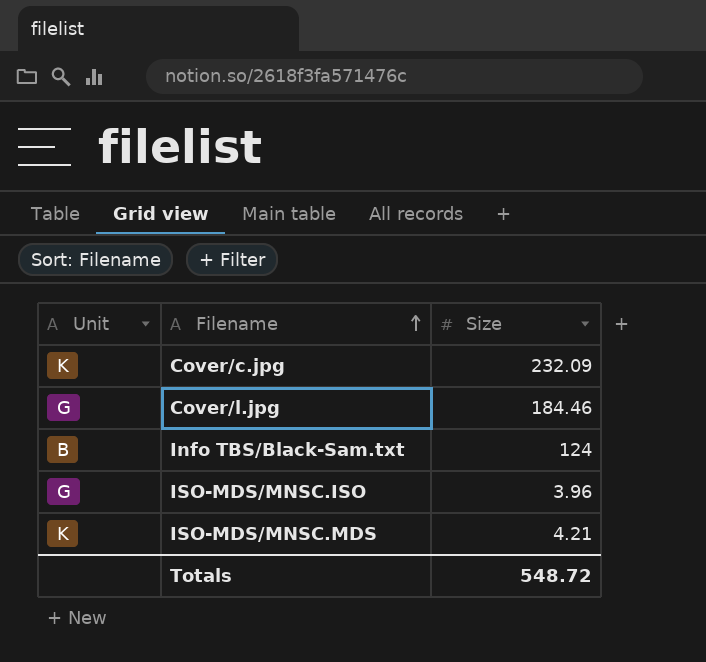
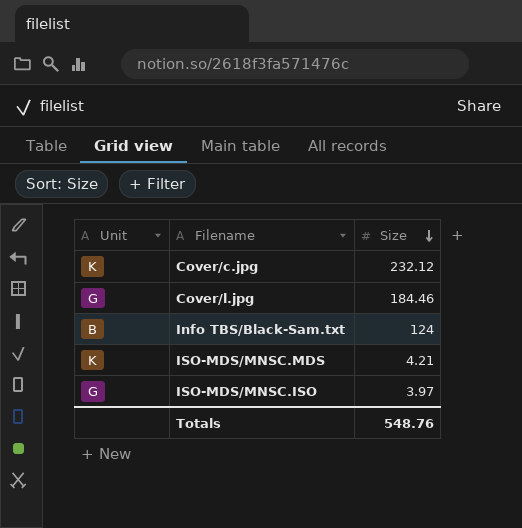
row order: Filename ascending -> Size descending
Cover/c.jpg | Size: 232.09 -> 232.12
ISO-MDS/MNSC.ISO | Size: 3.96 -> 3.97
Totals | Size: 548.72 -> 548.76

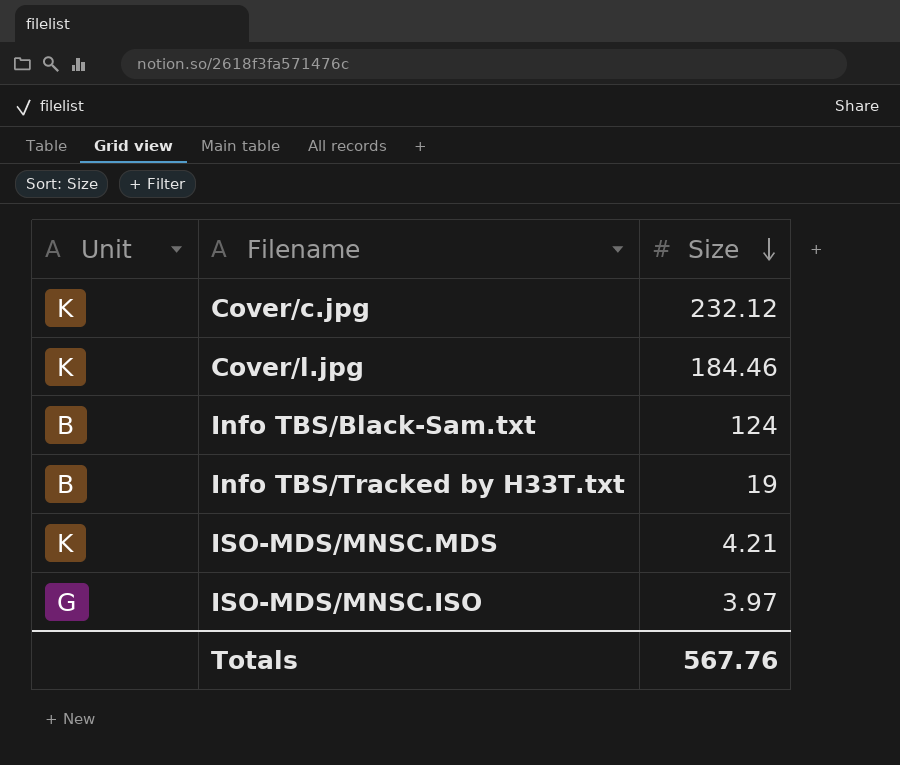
Cover/l.jpg | Unit: G -> K
row Info TBS/Tracked by H33T.txt: none -> B | 19
Totals | Size: 548.76 -> 567.76

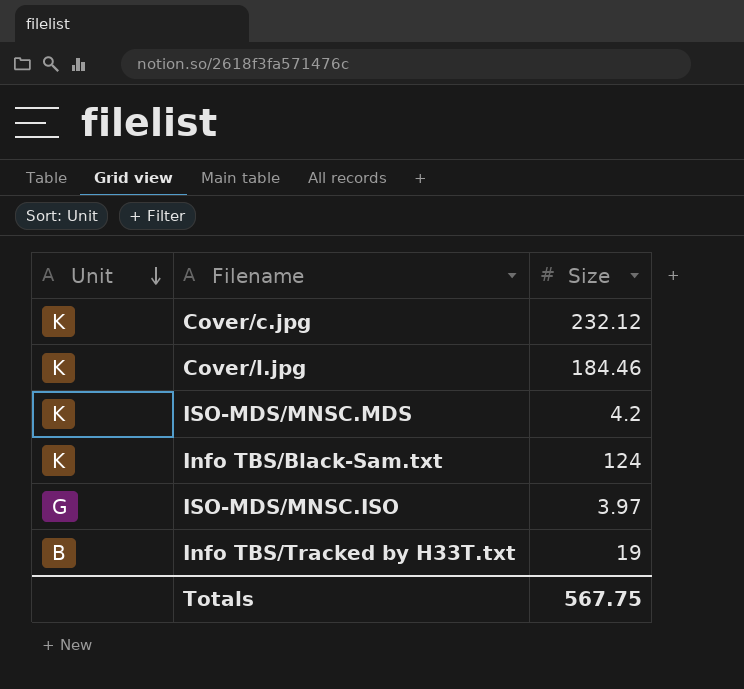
row order: Size descending -> Unit descending
ISO-MDS/MNSC.MDS | Size: 4.21 -> 4.2
Info TBS/Black-Sam.txt | Unit: B -> K
Totals | Size: 567.76 -> 567.75

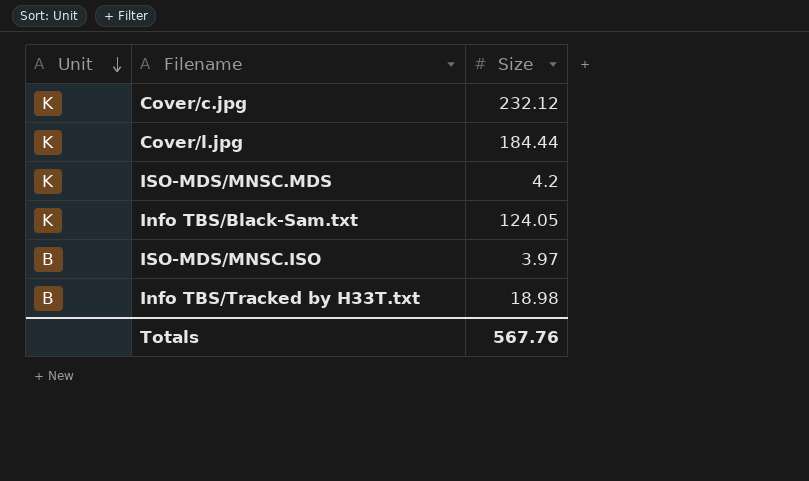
Cover/l.jpg | Size: 184.46 -> 184.44
Info TBS/Black-Sam.txt | Size: 124 -> 124.05
ISO-MDS/MNSC.ISO | Unit: G -> B
Info TBS/Tracked by H33T.txt | Size: 19 -> 18.98
Totals | Size: 567.75 -> 567.76

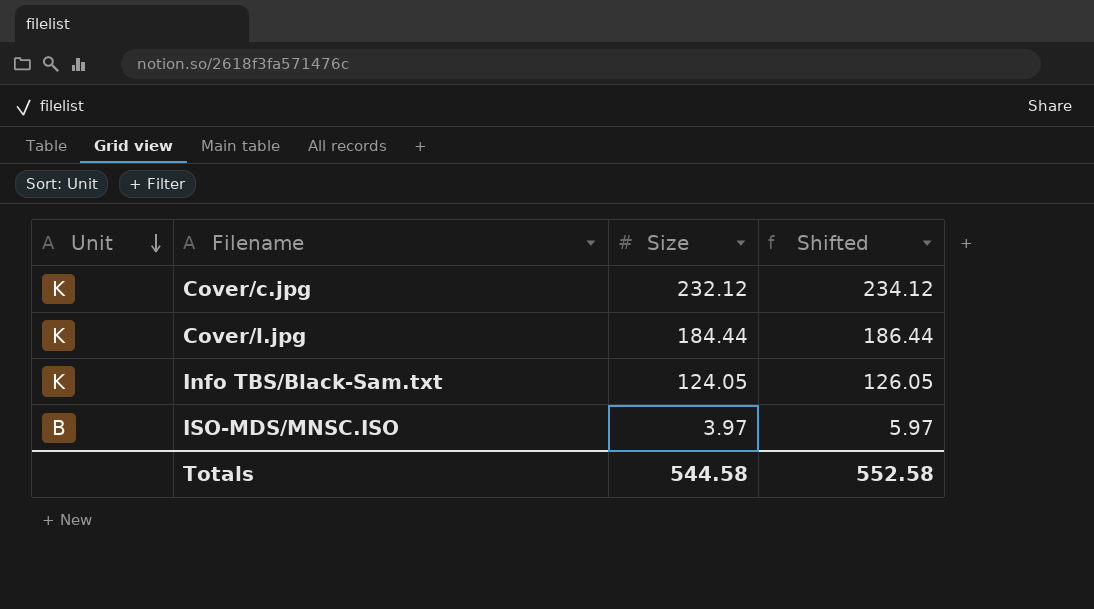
column Shifted | formula: none -> [Size] + 2
row ISO-MDS/MNSC.MDS: K | 4.2 -> none
row Info TBS/Tracked by H33T.txt: B | 18.98 -> none
Totals | Size: 567.76 -> 544.58

